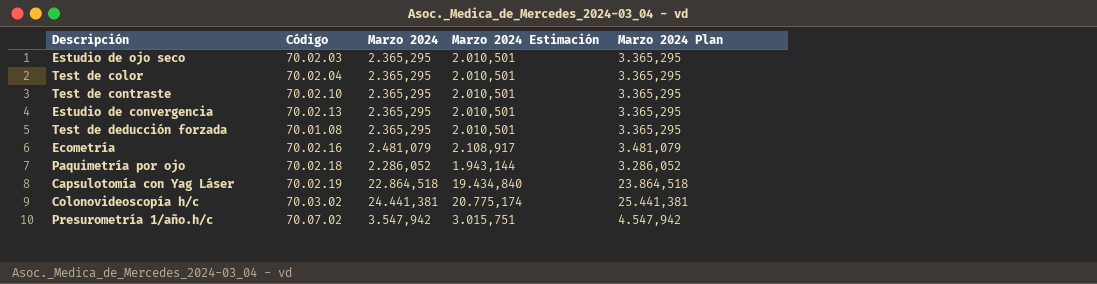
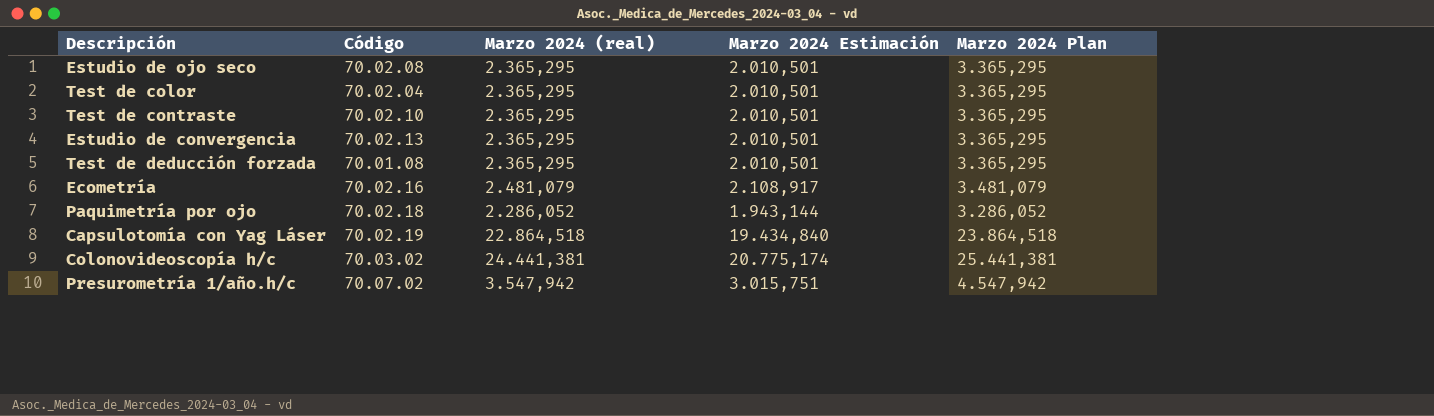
column name: Marzo 2024 -> Marzo 2024 (real)
Estudio de ojo seco | Código: 70.02.03 -> 70.02.08

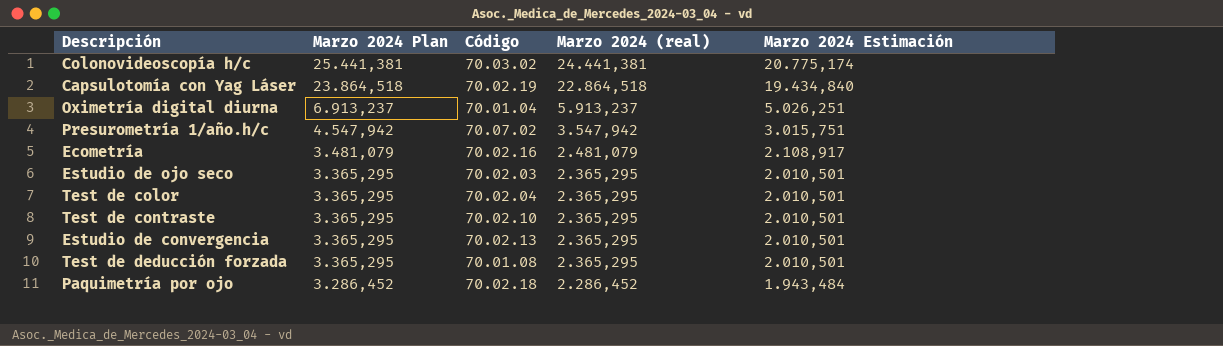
row order: none -> Marzo 2024 Plan descending
column Marzo 2024 Plan | position: 5 -> 2
row Oximetría digital diurna: none -> 6.913,237 | 70.01.04 | 5.913,237 | 5.026,251
Estudio de ojo seco | Código: 70.02.08 -> 70.02.03
Paquimetría por ojo | Marzo 2024 Plan: 3.286,052 -> 3.286,452
Paquimetría por ojo | Marzo 2024 (real): 2.286,052 -> 2.286,452
Paquimetría por ojo | Marzo 2024 Estimación: 1.943,144 -> 1.943,484

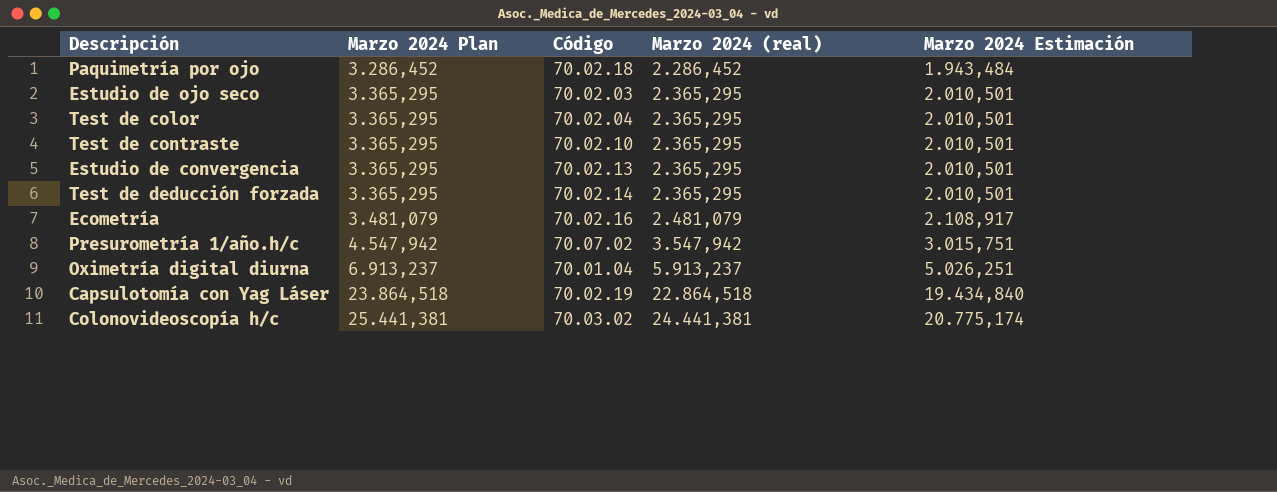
row order: Marzo 2024 Plan descending -> Marzo 2024 Plan ascending
Test de deducción forzada | Código: 70.01.08 -> 70.02.14

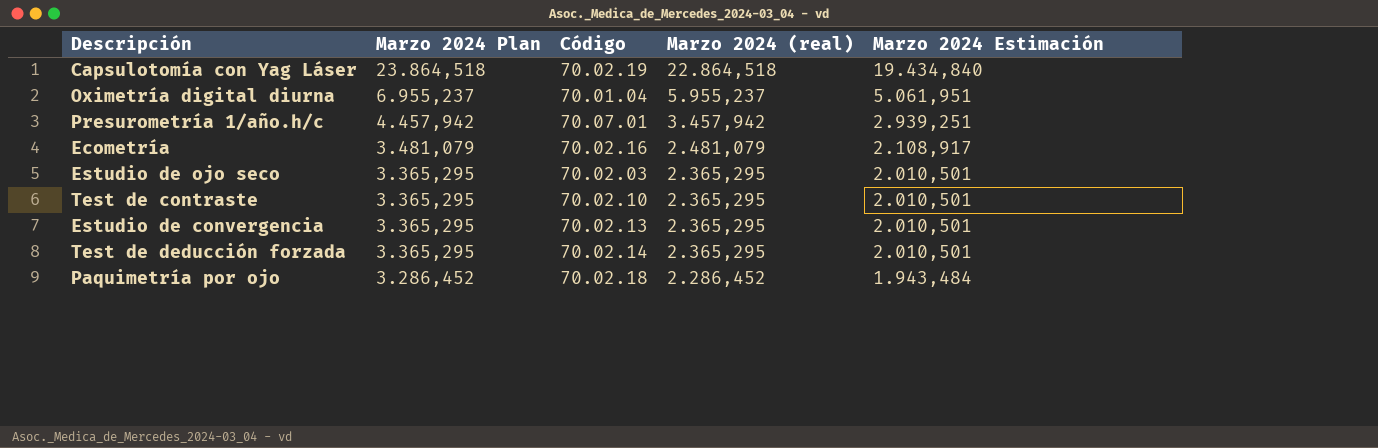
row order: Marzo 2024 Plan ascending -> Marzo 2024 Plan descending
row Test de color: 3.365,295 | 70.02.04 | 2.365,295 | 2.010,501 -> none
row Colonovideoscopía h/c: 25.441,381 | 70.03.02 | 24.441,381 | 20.775,174 -> none
Oximetría digital diurna | Marzo 2024 Plan: 6.913,237 -> 6.955,237
Oximetría digital diurna | Marzo 2024 (real): 5.913,237 -> 5.955,237
Oximetría digital diurna | Marzo 2024 Estimación: 5.026,251 -> 5.061,951
Presurometría 1/año.h/c | Marzo 2024 Plan: 4.547,942 -> 4.457,942
Presurometría 1/año.h/c | Código: 70.07.02 -> 70.07.01
Presurometría 1/año.h/c | Marzo 2024 (real): 3.547,942 -> 3.457,942
Presurometría 1/año.h/c | Marzo 2024 Estimación: 3.015,751 -> 2.939,251

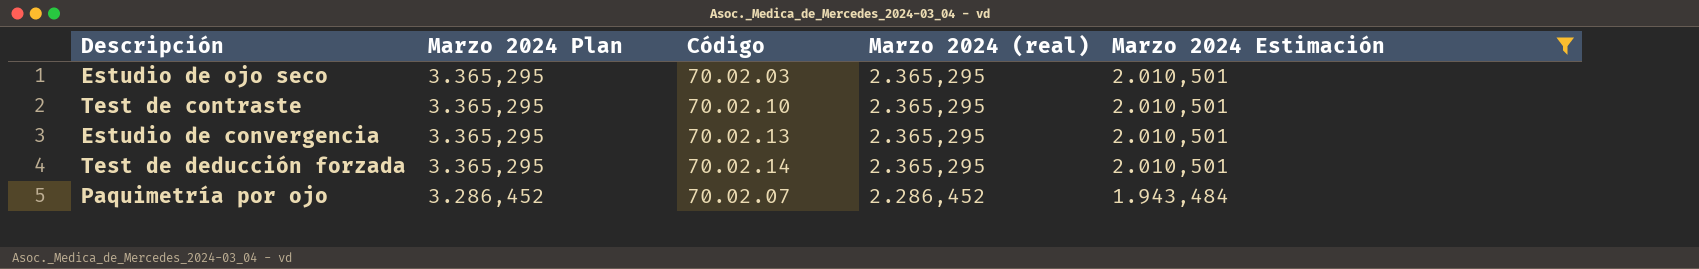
filter: none -> Marzo 2024 Estimación <= 2.010,501
Paquimetría por ojo | Código: 70.02.18 -> 70.02.07

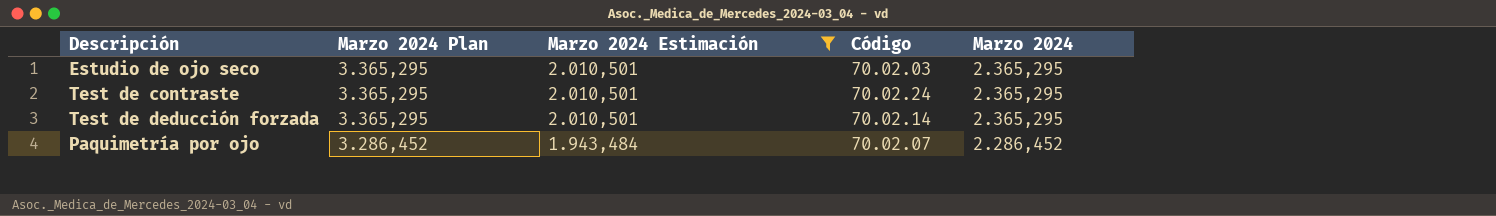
column Marzo 2024 Estimación | position: 5 -> 3
column name: Marzo 2024 (real) -> Marzo 2024
row Estudio de convergencia: 3.365,295 | 70.02.13 | 2.365,295 | 2.010,501 -> none
Test de contraste | Código: 70.02.10 -> 70.02.24

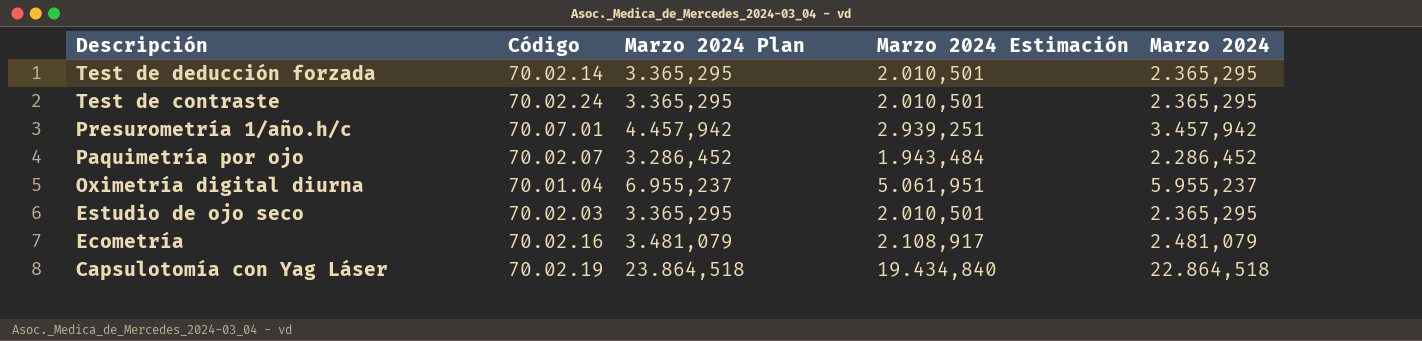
filter: Marzo 2024 Estimación <= 2.010,501 -> none
row order: Marzo 2024 Plan descending -> Descripción descending
column Código | position: 4 -> 2

